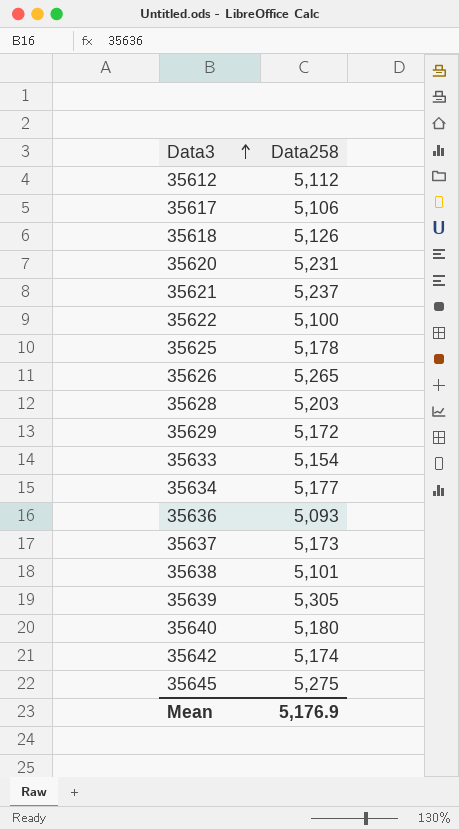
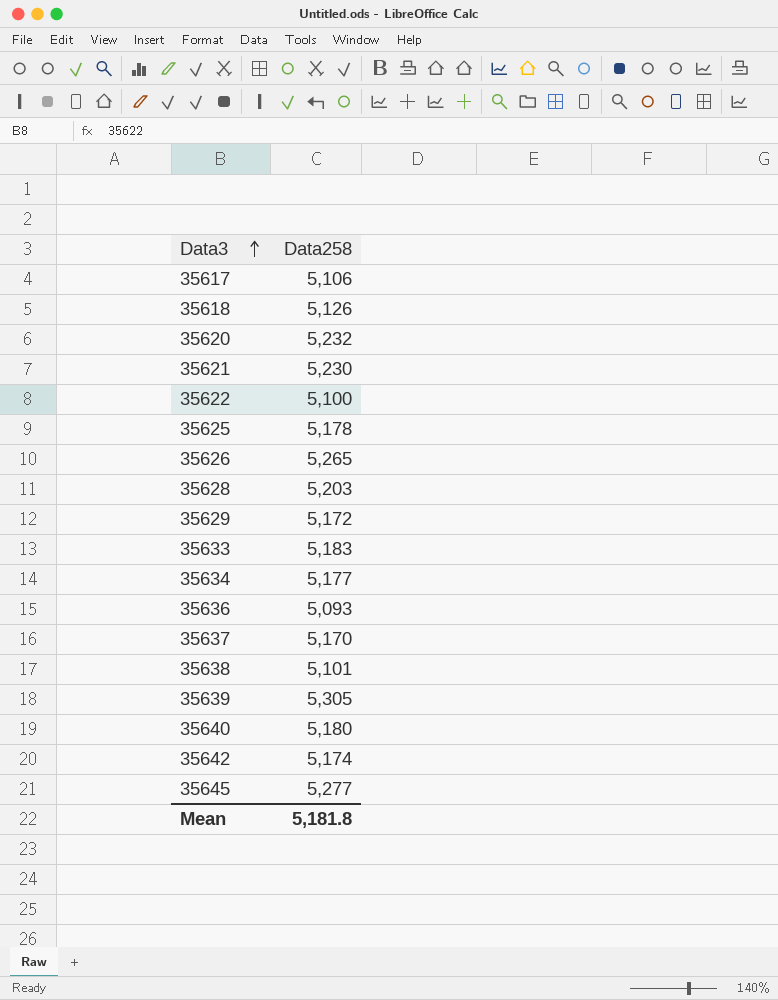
row 35612: 5,112 -> none
35620 | Data258: 5,231 -> 5,232
35621 | Data258: 5,237 -> 5,230
35633 | Data258: 5,154 -> 5,183
35637 | Data258: 5,173 -> 5,170
35645 | Data258: 5,275 -> 5,277
Mean | Data258: 5,176.9 -> 5,181.8

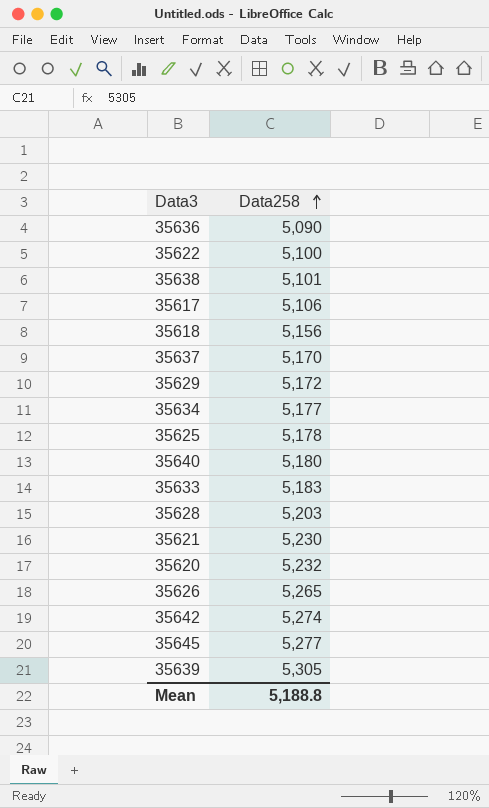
row order: Data3 ascending -> Data258 ascending
35636 | Data258: 5,093 -> 5,090
35618 | Data258: 5,126 -> 5,156
35642 | Data258: 5,174 -> 5,274
Mean | Data258: 5,181.8 -> 5,188.8

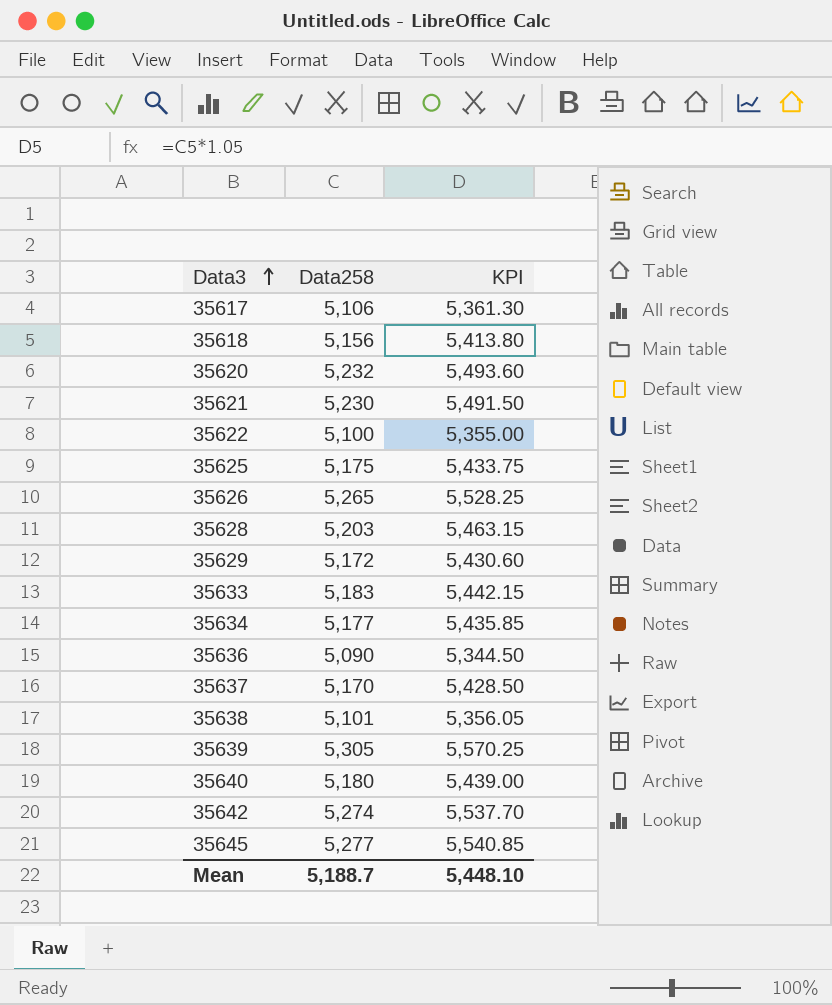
row order: Data258 ascending -> Data3 ascending
column KPI | formula: none -> [Data258] * 1.05
35625 | Data258: 5,178 -> 5,175
Mean | Data258: 5,188.8 -> 5,188.7

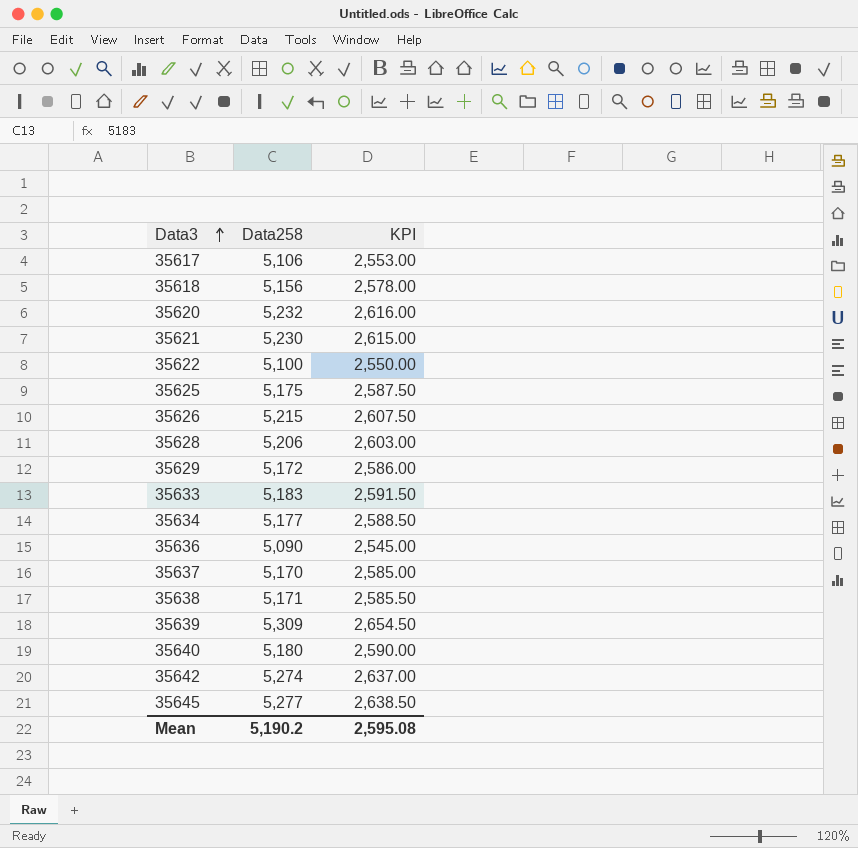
column KPI | formula: [Data258] * 1.05 -> [Data258] * 0.5
35626 | Data258: 5,265 -> 5,215
35628 | Data258: 5,203 -> 5,206
35638 | Data258: 5,101 -> 5,171
35639 | Data258: 5,305 -> 5,309
Mean | Data258: 5,188.7 -> 5,190.2
Mean | KPI: 5,448.10 -> 2,595.08

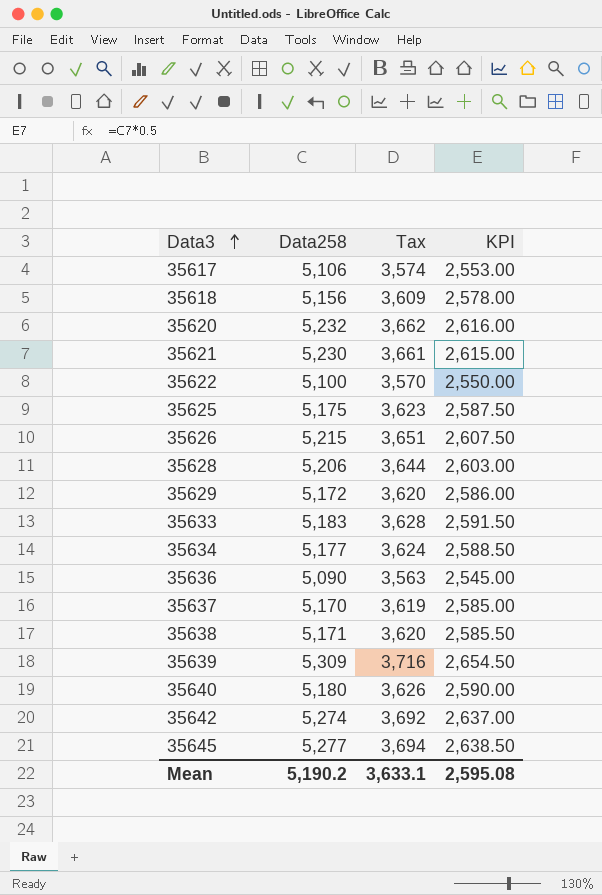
column Tax | formula: none -> [Data258] * 0.7

